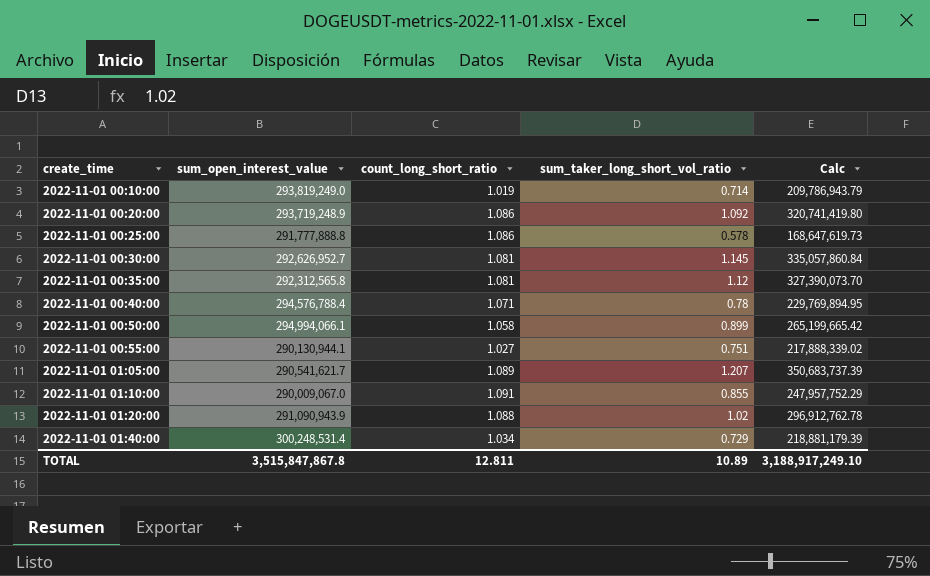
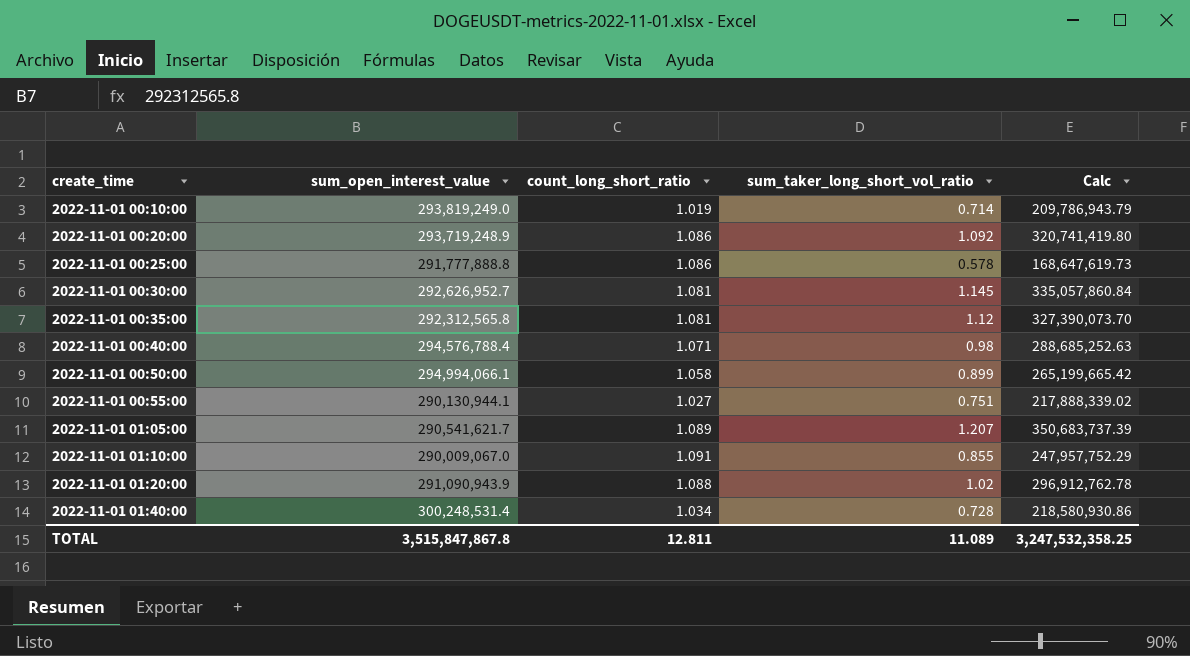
2022-11-01 00:40:00 | sum_taker_long_short_vol_ratio: 0.78 -> 0.98
2022-11-01 00:40:00 | Calc: 229,769,894.95 -> 288,685,252.63
2022-11-01 01:40:00 | sum_taker_long_short_vol_ratio: 0.729 -> 0.728
2022-11-01 01:40:00 | Calc: 218,881,179.39 -> 218,580,930.86
TOTAL | sum_taker_long_short_vol_ratio: 10.89 -> 11.089
TOTAL | Calc: 3,188,917,249.10 -> 3,247,532,358.25

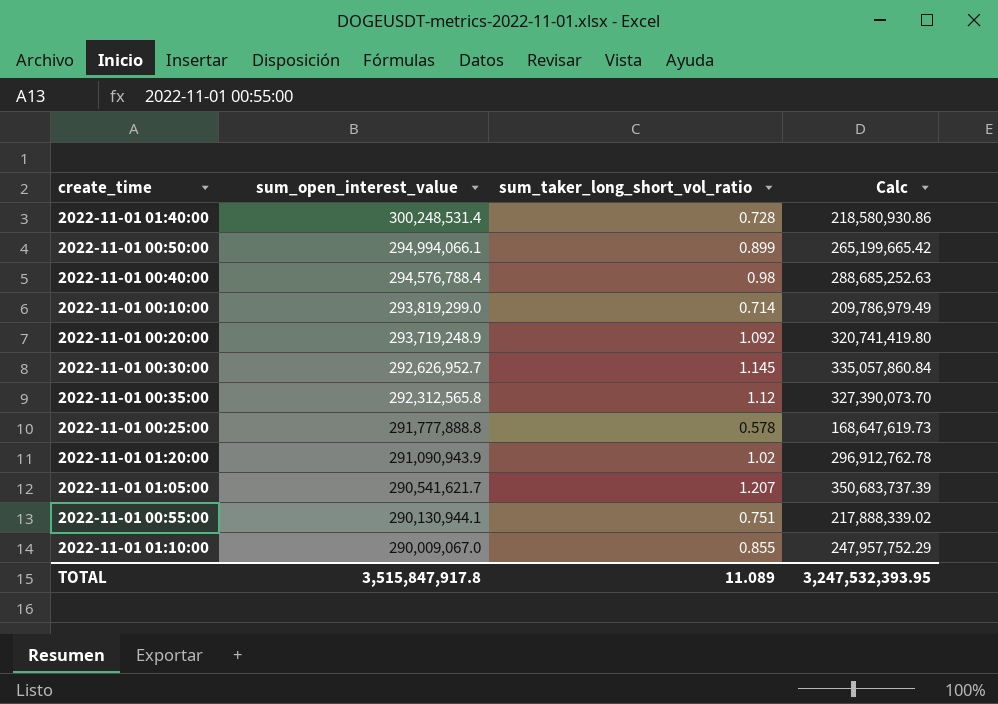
row order: create_time ascending -> sum_open_interest_value descending
column count_long_short_ratio | position: 3 -> none
2022-11-01 00:10:00 | sum_open_interest_value: 293,819,249.0 -> 293,819,299.0
2022-11-01 00:10:00 | Calc: 209,786,943.79 -> 209,786,979.49
TOTAL | sum_open_interest_value: 3,515,847,867.8 -> 3,515,847,917.8
TOTAL | Calc: 3,247,532,358.25 -> 3,247,532,393.95

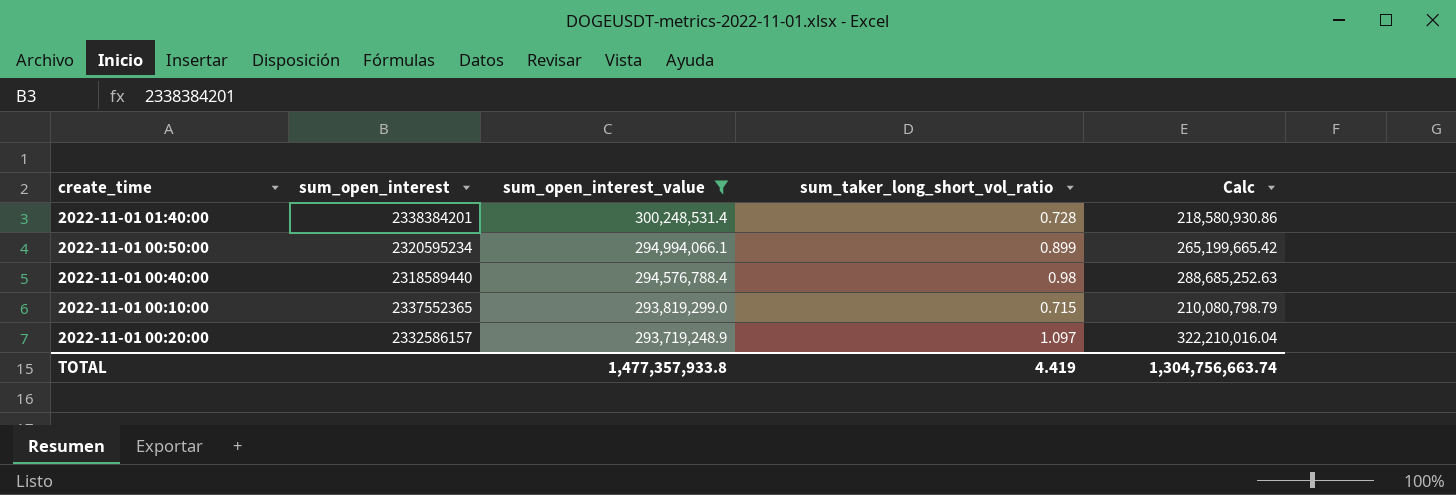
filter: none -> sum_open_interest_value >= 293,719,248.9
column sum_open_interest | position: none -> 2
2022-11-01 00:10:00 | sum_taker_long_short_vol_ratio: 0.714 -> 0.715
2022-11-01 00:10:00 | Calc: 209,786,979.49 -> 210,080,798.79
2022-11-01 00:20:00 | sum_taker_long_short_vol_ratio: 1.092 -> 1.097
2022-11-01 00:20:00 | Calc: 320,741,419.80 -> 322,210,016.04
TOTAL | sum_open_interest_value: 3,515,847,917.8 -> 1,477,357,933.8
TOTAL | sum_taker_long_short_vol_ratio: 11.089 -> 4.419
TOTAL | Calc: 3,247,532,393.95 -> 1,304,756,663.74

